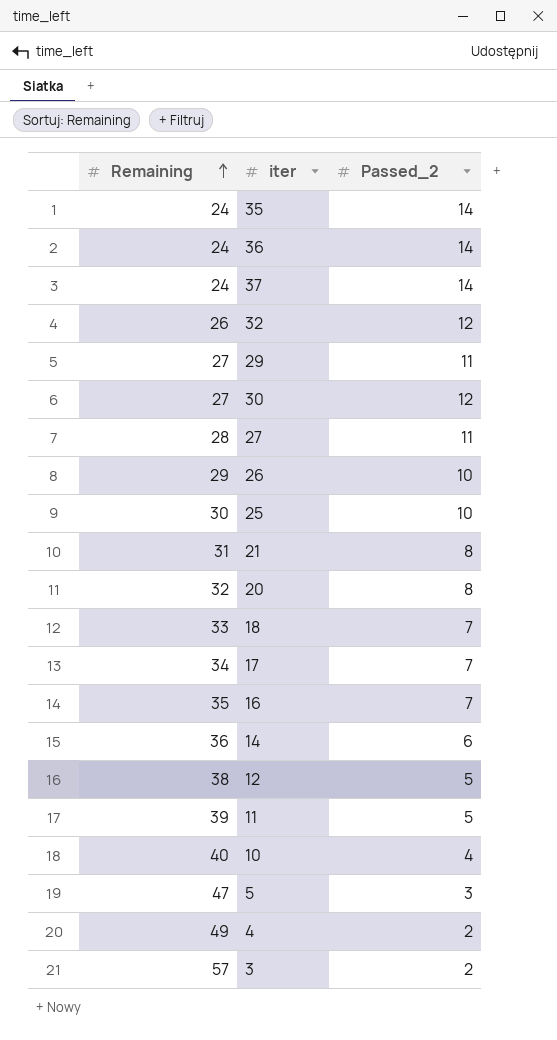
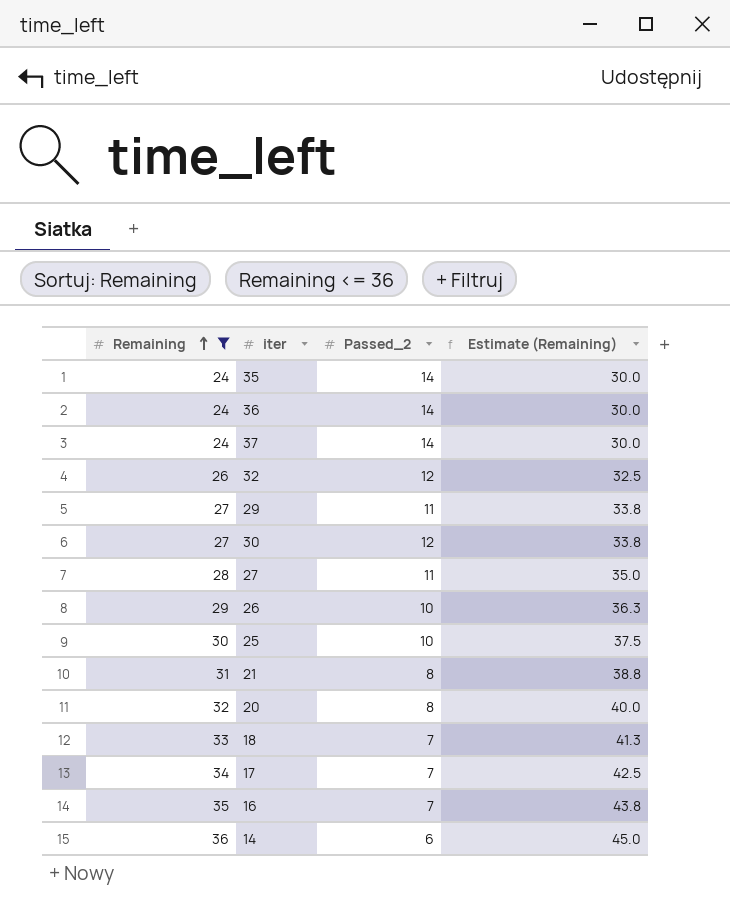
filter: none -> Remaining <= 36
column Estimate (Remaining) | formula: none -> [Remaining] * 1.25

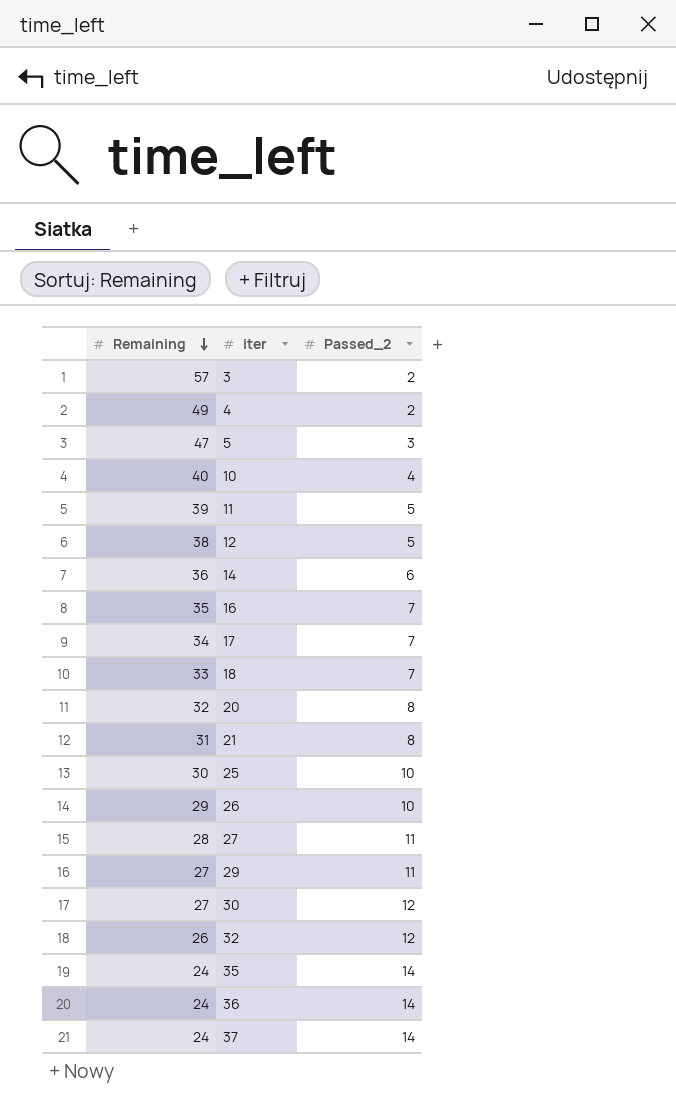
filter: Remaining <= 36 -> none
row order: Remaining ascending -> Remaining descending
column Estimate (Remaining) | formula: [Remaining] * 1.25 -> none

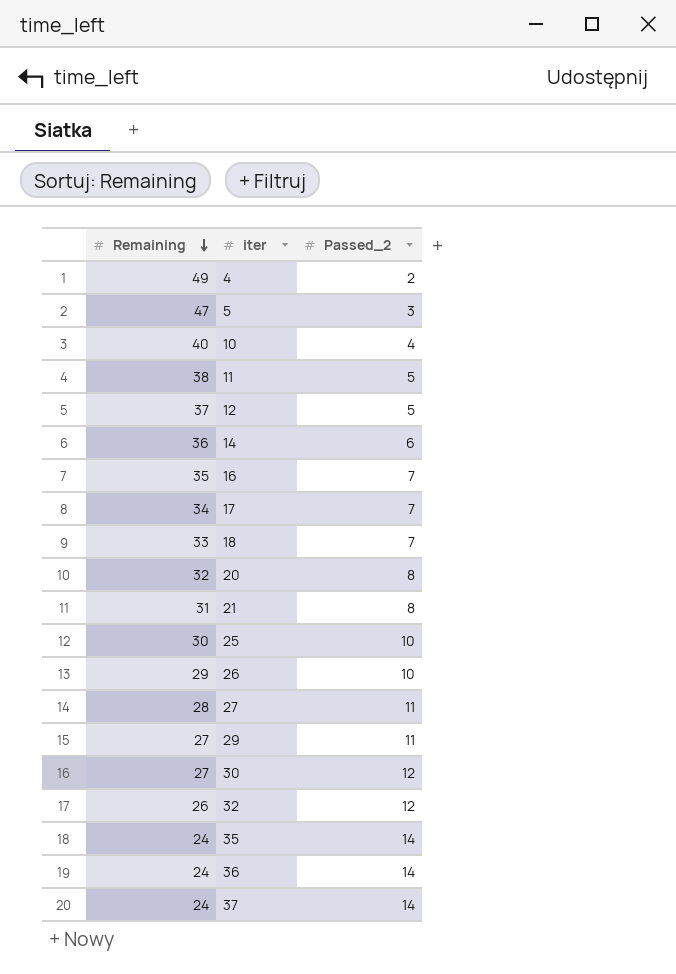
row 3: 57 | 2 -> none
11 | Remaining: 39 -> 38
12 | Remaining: 38 -> 37

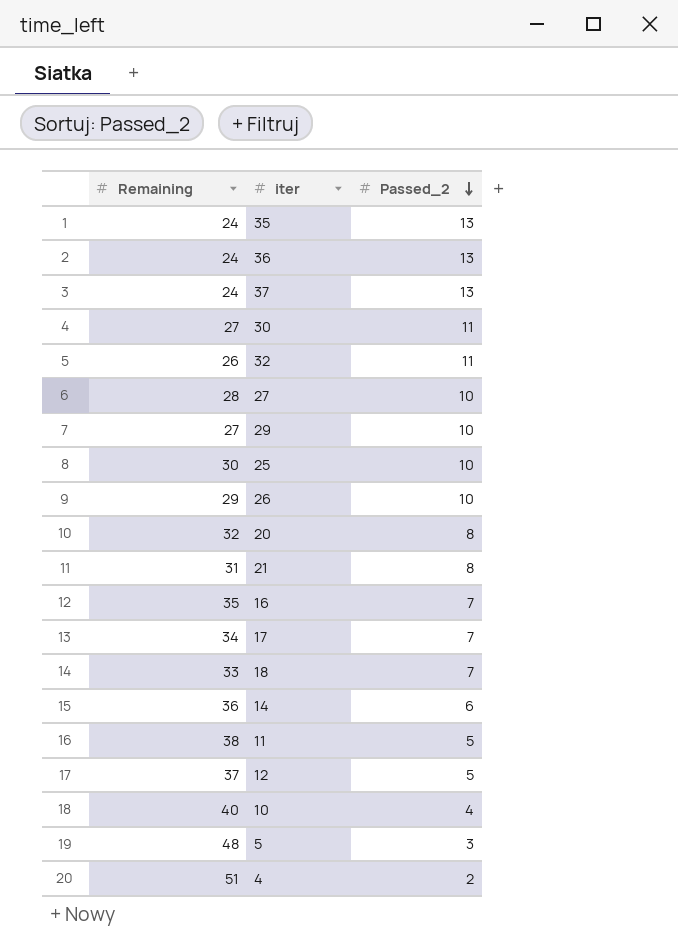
row order: Remaining descending -> Passed_2 descending
35 | Passed_2: 14 -> 13
36 | Passed_2: 14 -> 13
37 | Passed_2: 14 -> 13
30 | Passed_2: 12 -> 11
32 | Passed_2: 12 -> 11
27 | Passed_2: 11 -> 10
29 | Passed_2: 11 -> 10
5 | Remaining: 47 -> 48
4 | Remaining: 49 -> 51

